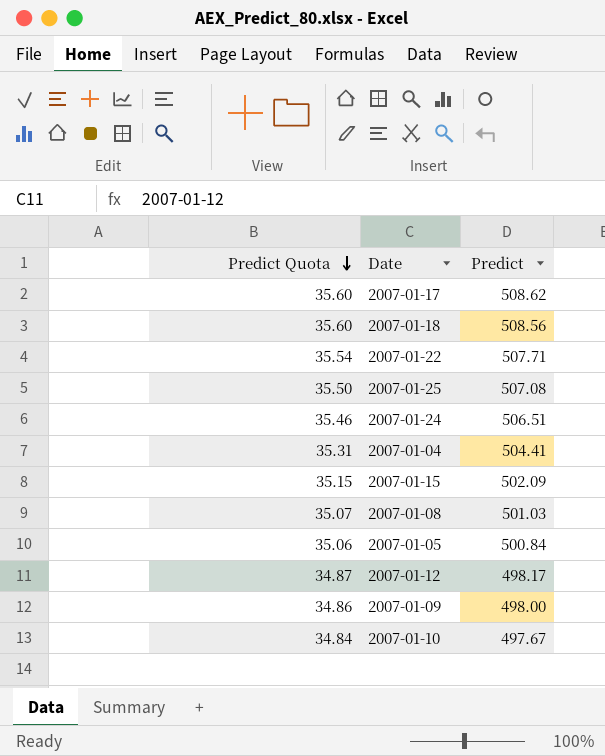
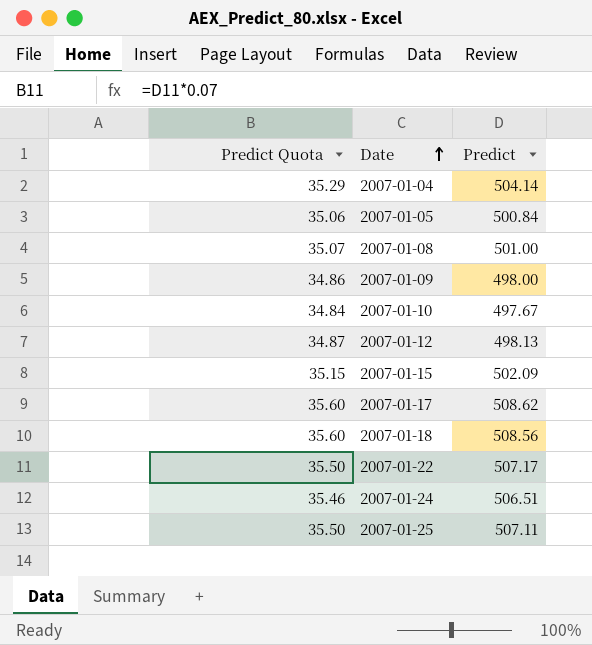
row order: Predict Quota descending -> Date ascending
2007-01-04 | Predict Quota: 35.31 -> 35.29
2007-01-04 | Predict: 504.41 -> 504.14
2007-01-08 | Predict: 501.03 -> 501.00
2007-01-12 | Predict: 498.17 -> 498.13
2007-01-22 | Predict Quota: 35.54 -> 35.50
2007-01-22 | Predict: 507.71 -> 507.17
2007-01-25 | Predict: 507.08 -> 507.11

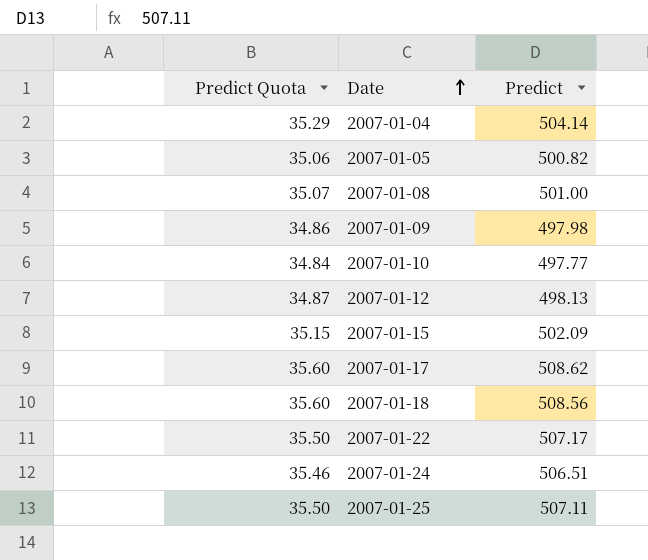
2007-01-05 | Predict: 500.84 -> 500.82
2007-01-09 | Predict: 498.00 -> 497.98
2007-01-10 | Predict: 497.67 -> 497.77

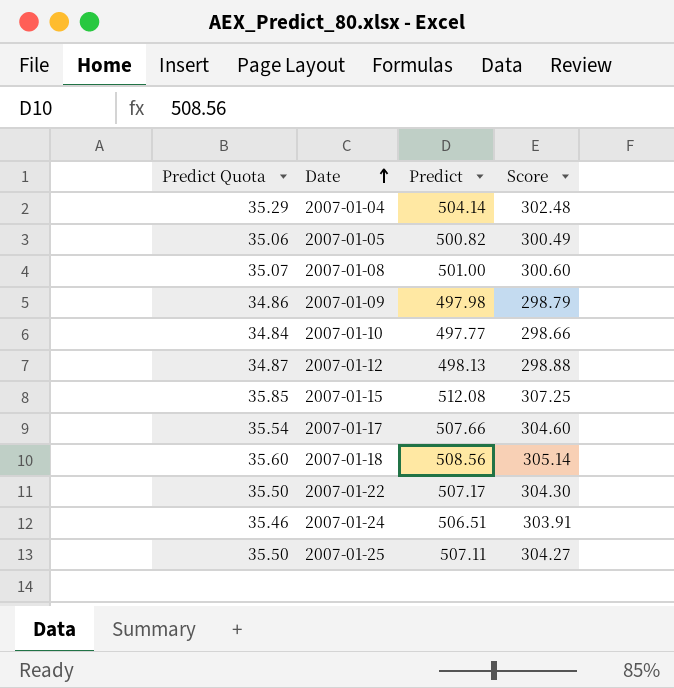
column Score | formula: none -> [Predict] * 0.6
2007-01-15 | Predict Quota: 35.15 -> 35.85
2007-01-15 | Predict: 502.09 -> 512.08
2007-01-17 | Predict Quota: 35.60 -> 35.54
2007-01-17 | Predict: 508.62 -> 507.66

